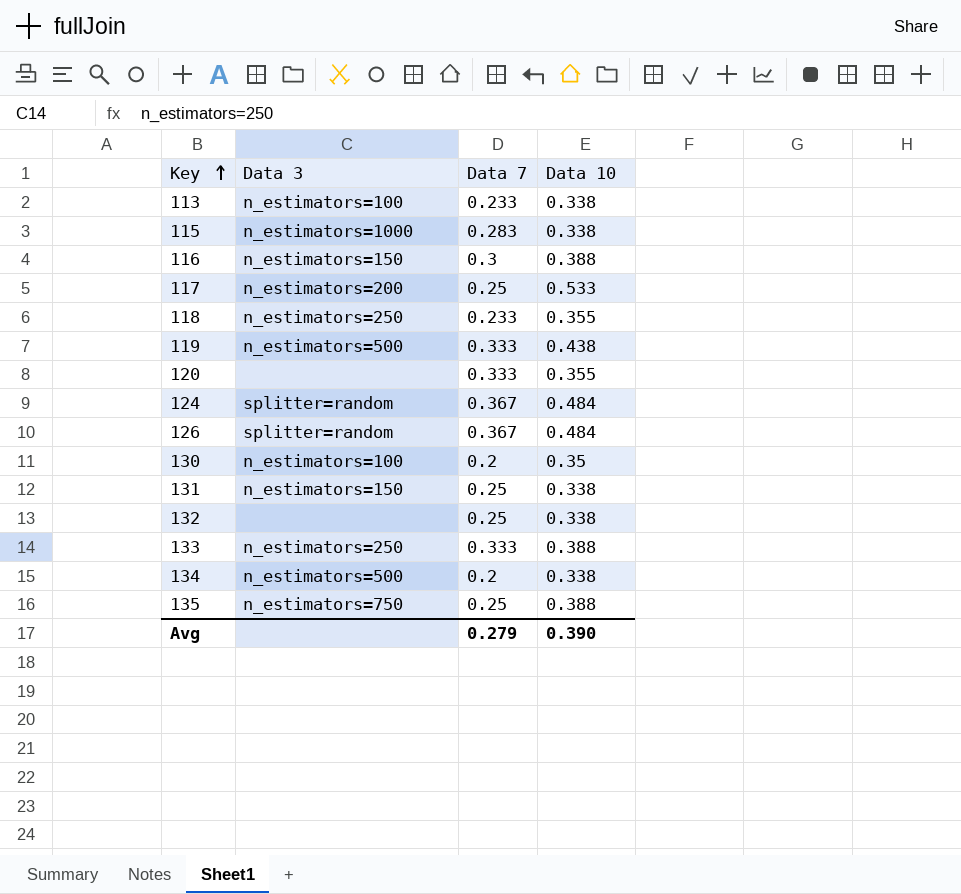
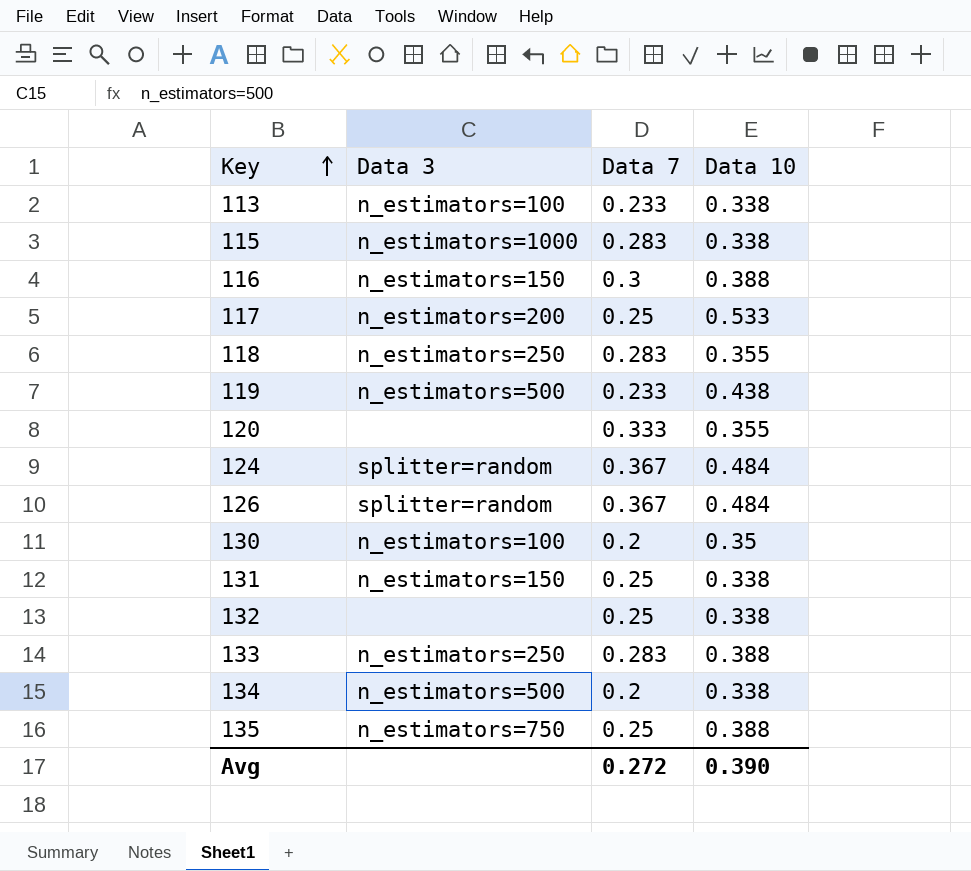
118 | Data 7: 0.233 -> 0.283
119 | Data 7: 0.333 -> 0.233
133 | Data 7: 0.333 -> 0.283
Avg | Data 7: 0.279 -> 0.272

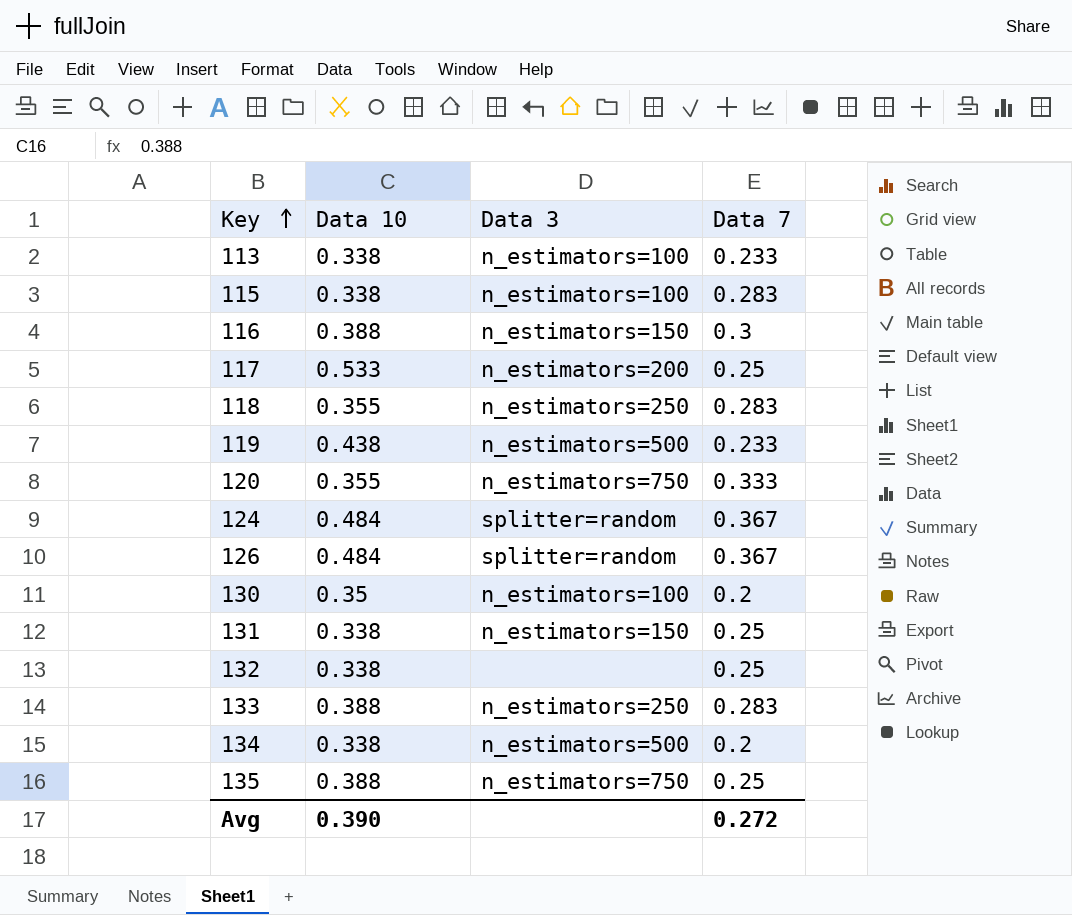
column Data 10 | position: 4 -> 2
115 | Data 3: n_estimators=1000 -> n_estimators=100
120 | Data 3: none -> n_estimators=750

